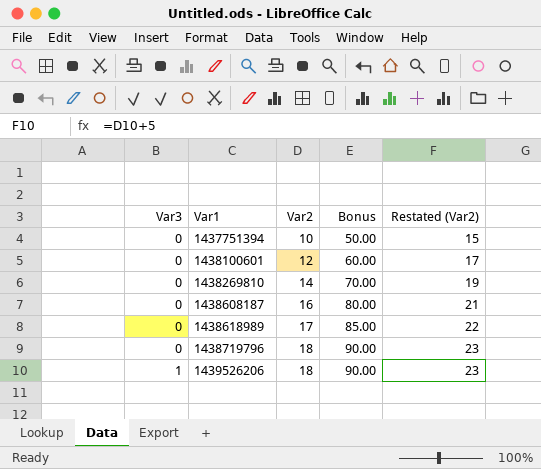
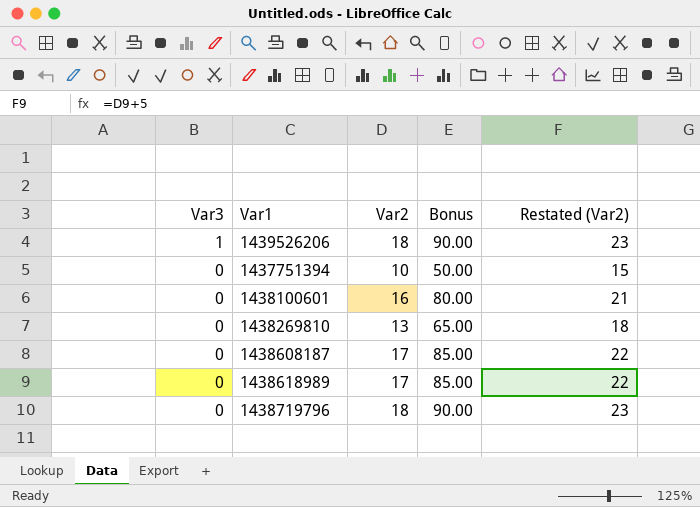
row order: Var3 ascending -> Var3 descending
1438100601 | Var2: 12 -> 16
1438100601 | Bonus: 60.00 -> 80.00
1438100601 | Restated (Var2): 17 -> 21
1438269810 | Var2: 14 -> 13
1438269810 | Bonus: 70.00 -> 65.00
1438269810 | Restated (Var2): 19 -> 18
1438608187 | Var2: 16 -> 17
1438608187 | Bonus: 80.00 -> 85.00
1438608187 | Restated (Var2): 21 -> 22

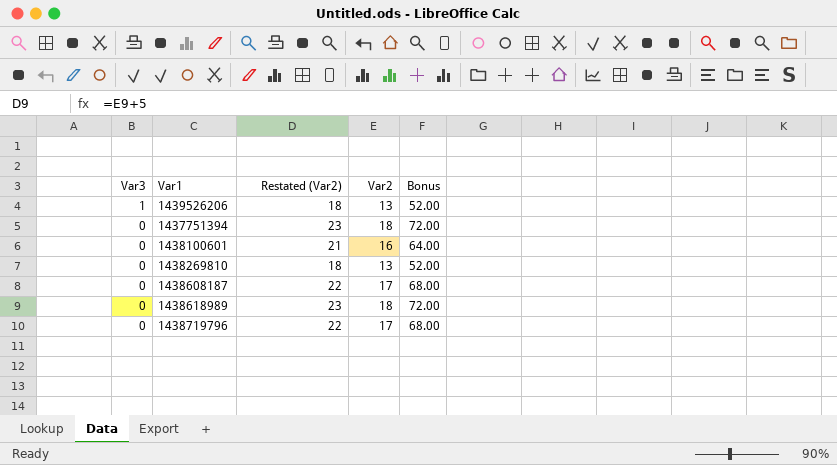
column Restated (Var2) | position: 5 -> 3
column Bonus | formula: [Var2] * 5 -> [Var2] * 4
1439526206 | Restated (Var2): 23 -> 18
1439526206 | Var2: 18 -> 13
1437751394 | Restated (Var2): 15 -> 23
1437751394 | Var2: 10 -> 18
1438618989 | Restated (Var2): 22 -> 23
1438618989 | Var2: 17 -> 18
1438719796 | Restated (Var2): 23 -> 22
1438719796 | Var2: 18 -> 17

